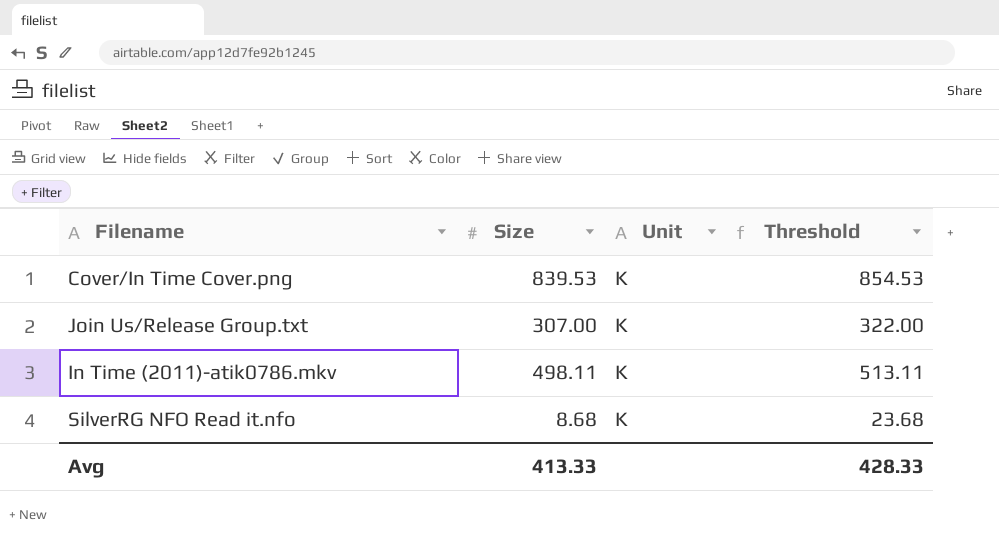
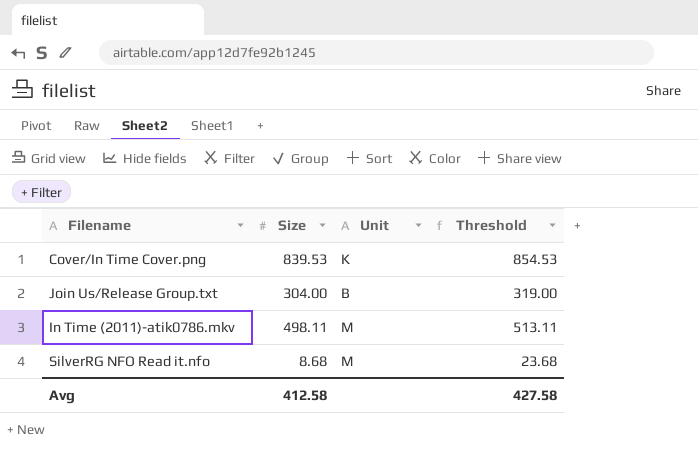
Join Us/Release Group.txt | Size: 307.00 -> 304.00
Join Us/Release Group.txt | Unit: K -> B
Join Us/Release Group.txt | Threshold: 322.00 -> 319.00
In Time (2011)-atik0786.mkv | Unit: K -> M
SilverRG NFO Read it.nfo | Unit: K -> M
Avg | Size: 413.33 -> 412.58
Avg | Threshold: 428.33 -> 427.58

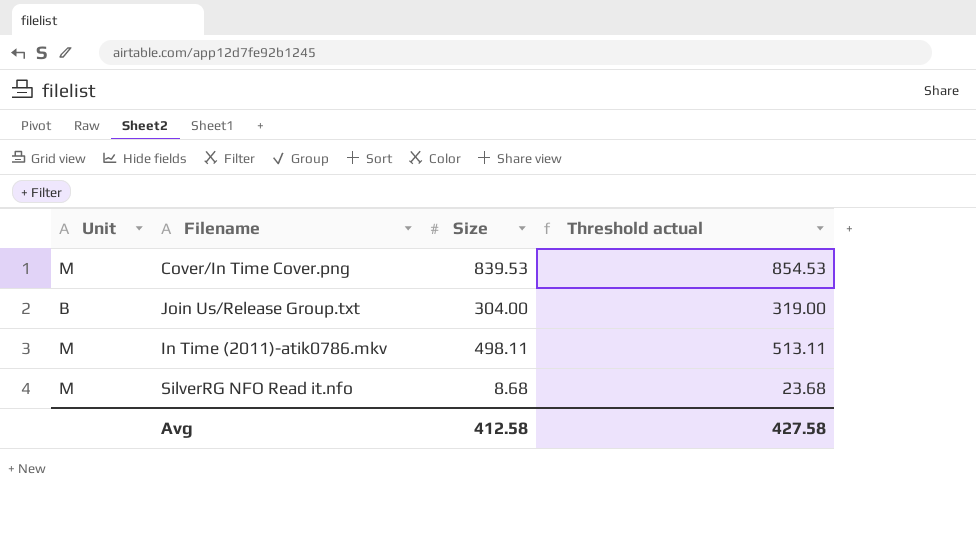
column Unit | position: 3 -> 1
column name: Threshold -> Threshold actual
Cover/In Time Cover.png | Unit: K -> M

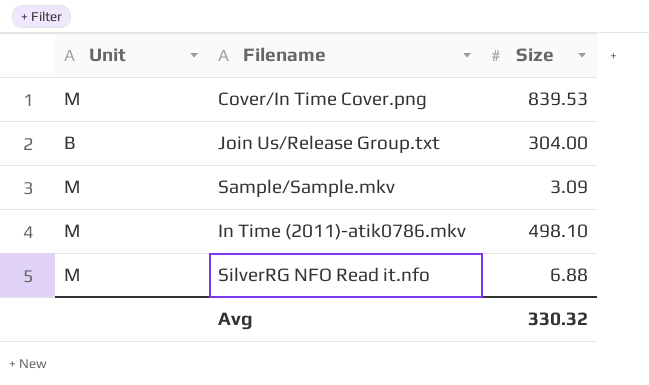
column Threshold actual | formula: [Size] + 15 -> none
row Sample/Sample.mkv: none -> M | 3.09
In Time (2011)-atik0786.mkv | Size: 498.11 -> 498.10
SilverRG NFO Read it.nfo | Size: 8.68 -> 6.88
Avg | Size: 412.58 -> 330.32

